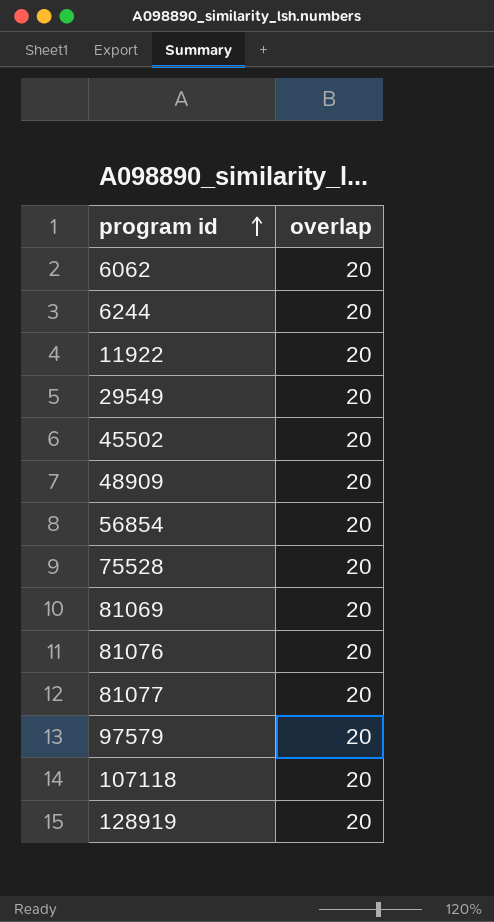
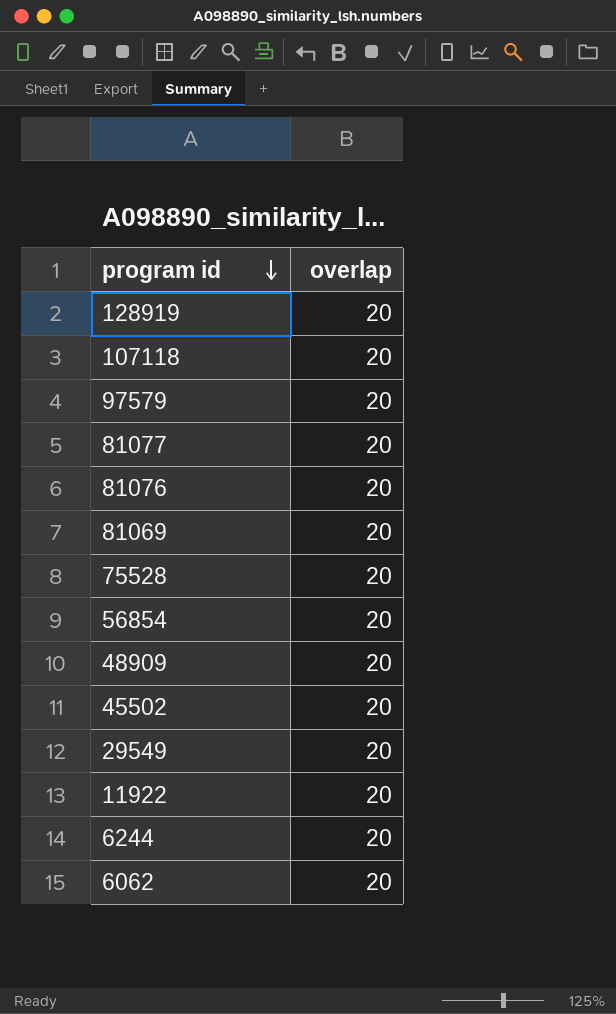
row order: program id ascending -> program id descending

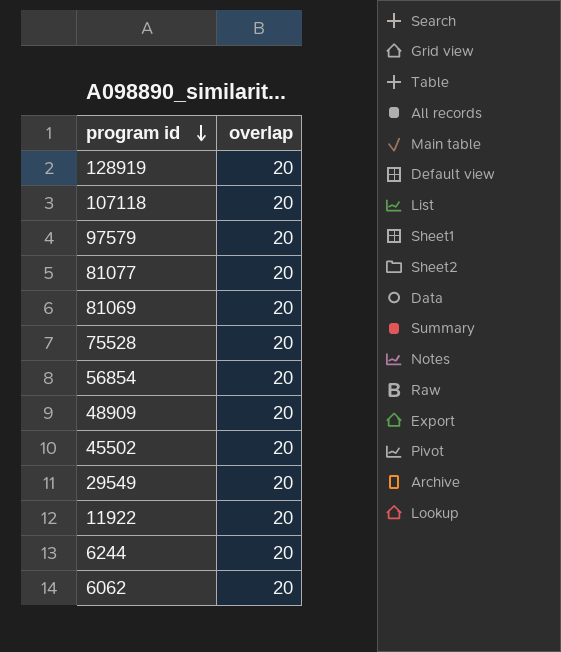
row 81076: 20 -> none

